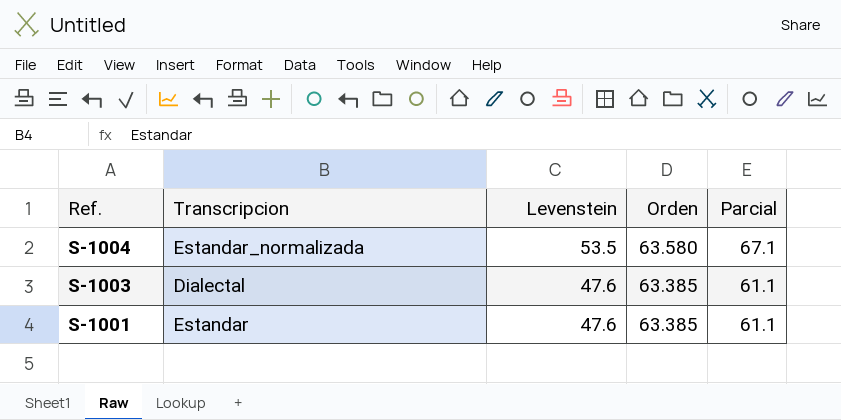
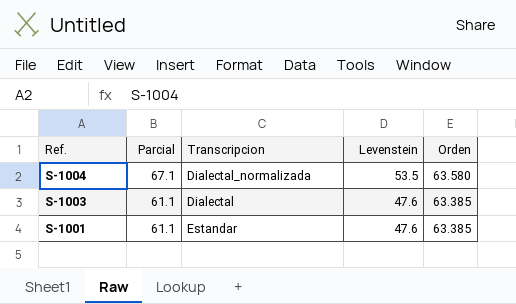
column Parcial | position: 5 -> 2
S-1004 | Transcripcion: Estandar_normalizada -> Dialectal_normalizada

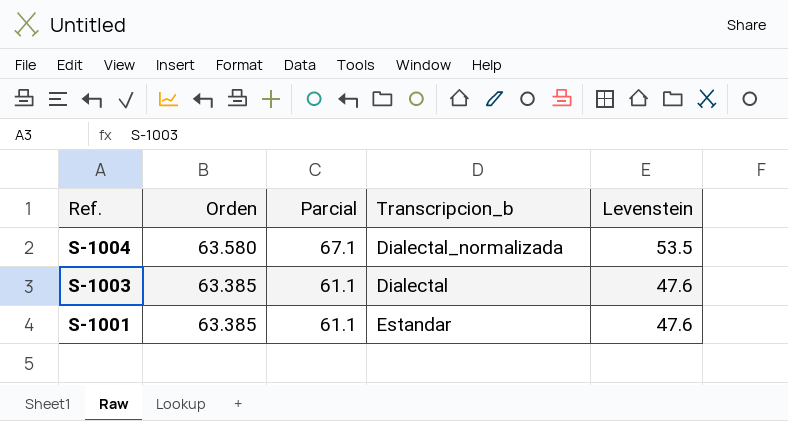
column Orden | position: 5 -> 2
column name: Transcripcion -> Transcripcion_b

